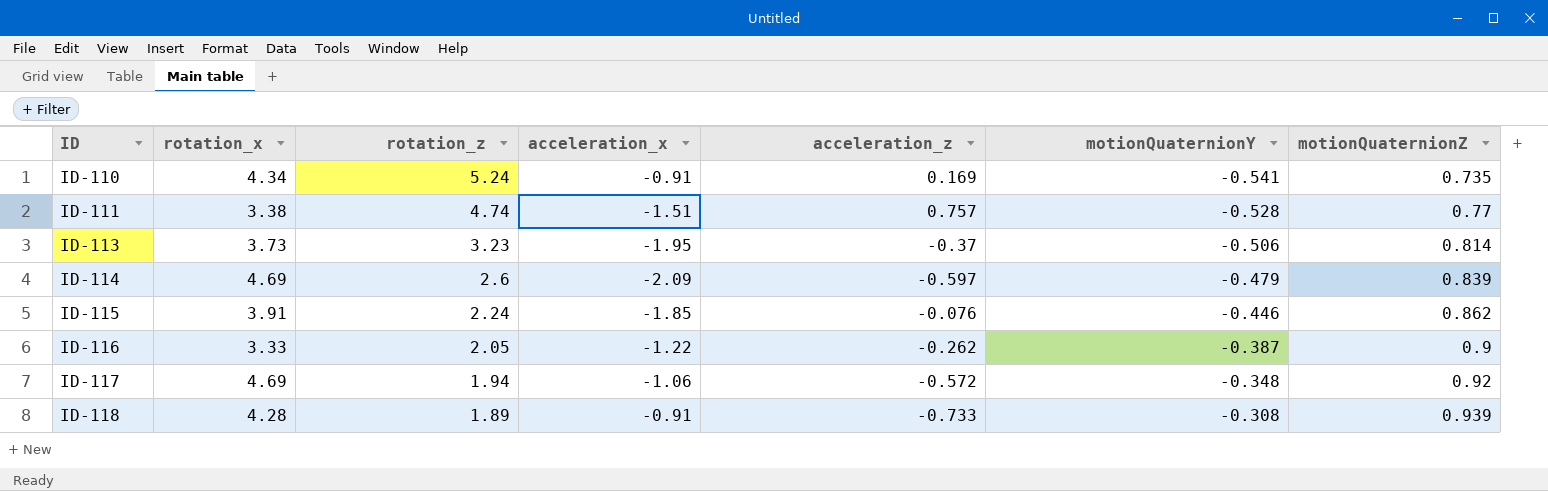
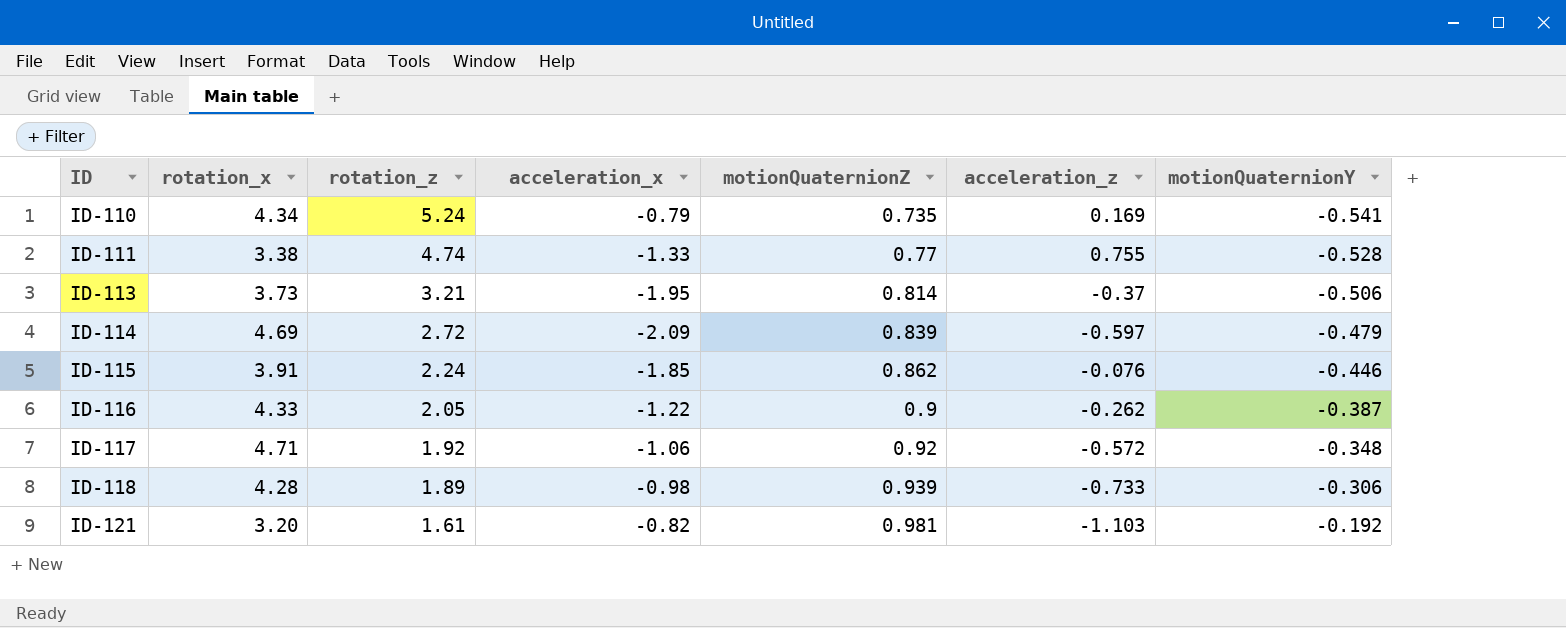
column motionQuaternionZ | position: 7 -> 5
ID-110 | acceleration_x: -0.91 -> -0.79
ID-111 | acceleration_x: -1.51 -> -1.33
ID-111 | acceleration_z: 0.757 -> 0.755
ID-113 | rotation_z: 3.23 -> 3.21
ID-114 | rotation_z: 2.6 -> 2.72
ID-116 | rotation_x: 3.33 -> 4.33
ID-117 | rotation_x: 4.69 -> 4.71
ID-117 | rotation_z: 1.94 -> 1.92
ID-118 | acceleration_x: -0.91 -> -0.98
ID-118 | motionQuaternionY: -0.308 -> -0.306
row ID-121: none -> 3.20 | 1.61 | -0.82 | 0.981 | -1.103 | -0.192

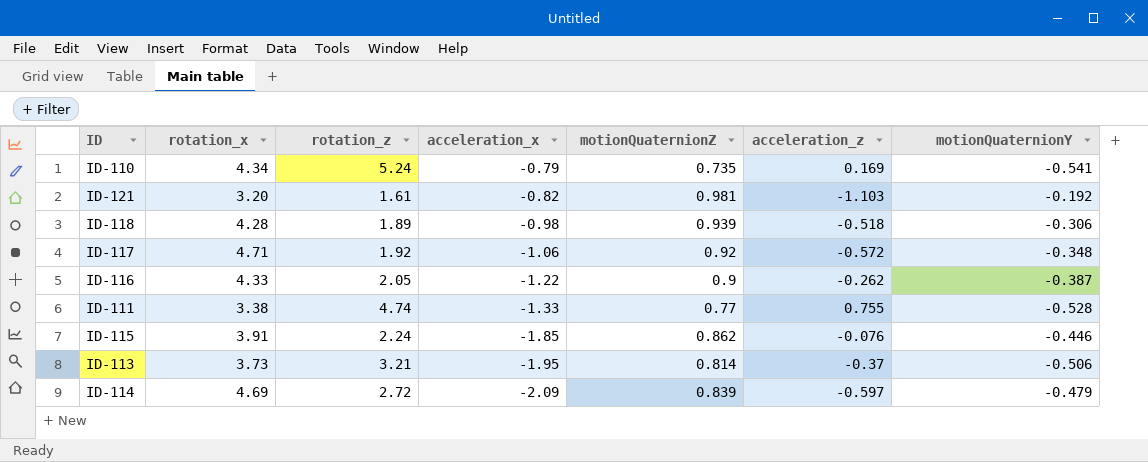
row order: ID ascending -> acceleration_x descending
ID-118 | acceleration_z: -0.733 -> -0.518

